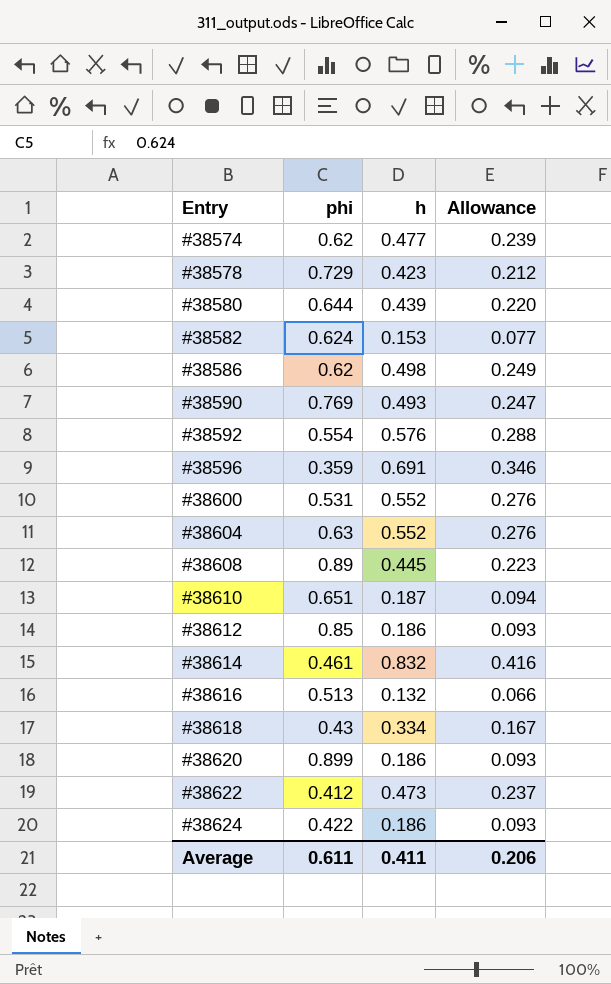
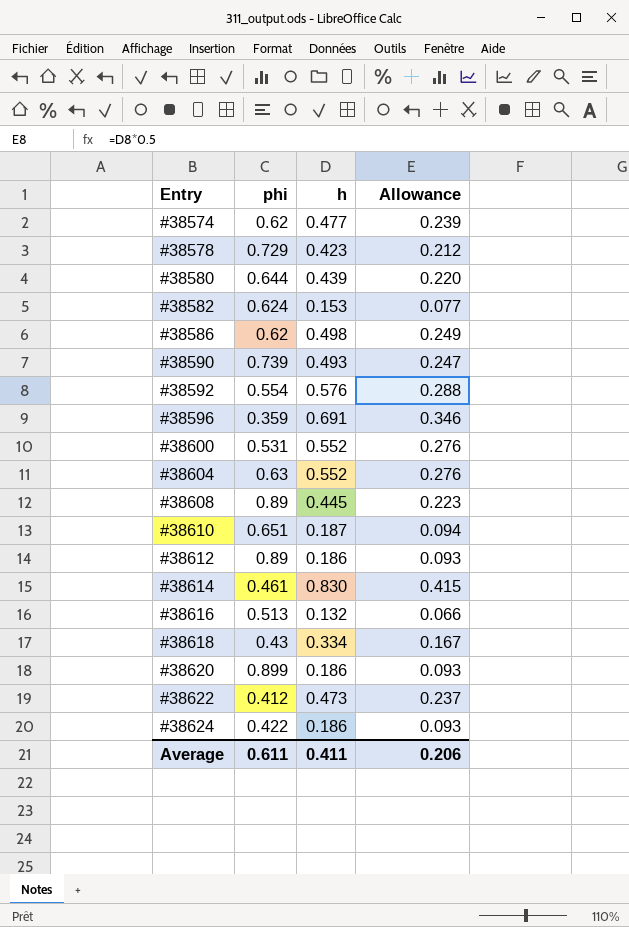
#38590 | phi: 0.769 -> 0.739
#38612 | phi: 0.85 -> 0.89
#38614 | h: 0.832 -> 0.830
#38614 | Allowance: 0.416 -> 0.415

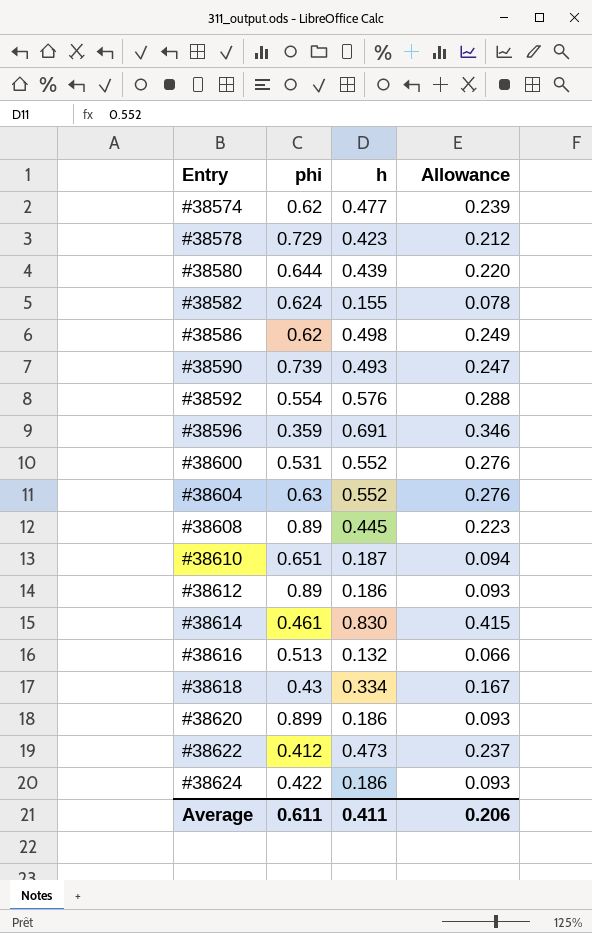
#38582 | h: 0.153 -> 0.155
#38582 | Allowance: 0.077 -> 0.078

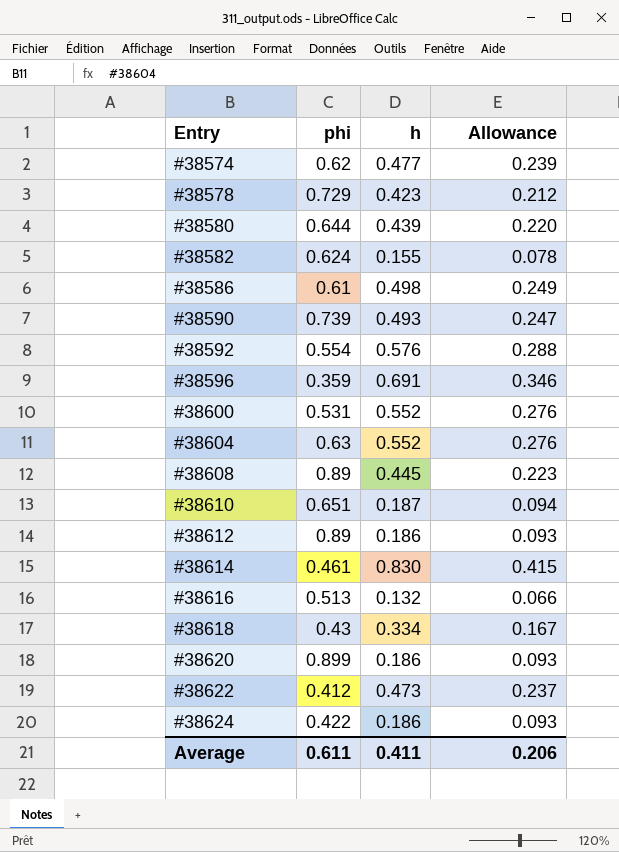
#38586 | phi: 0.62 -> 0.61

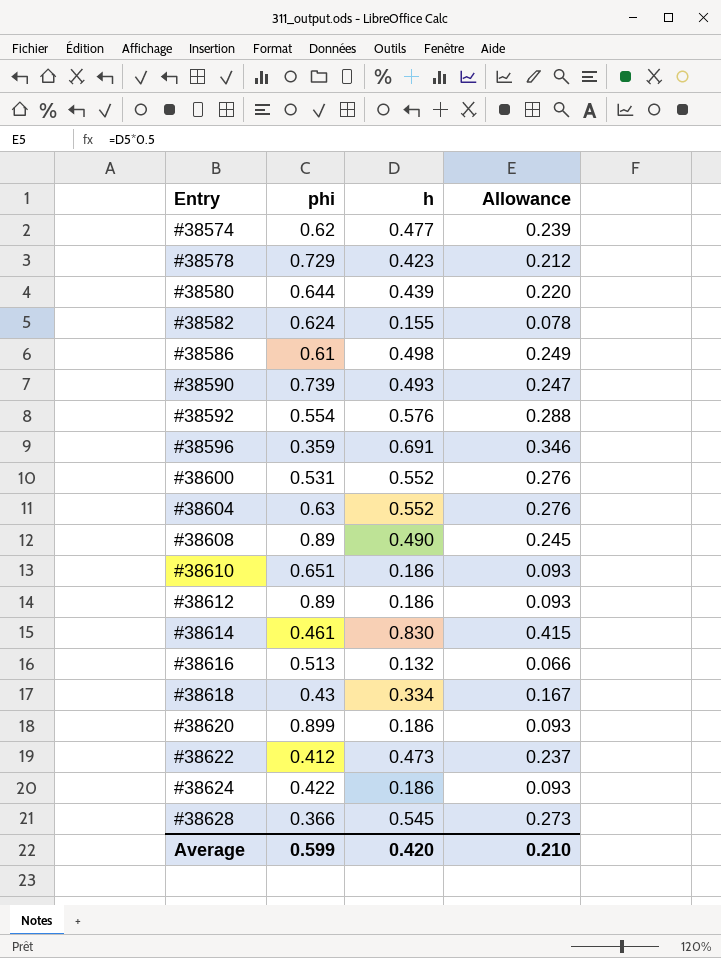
#38608 | h: 0.445 -> 0.490
#38608 | Allowance: 0.223 -> 0.245
#38610 | h: 0.187 -> 0.186
#38610 | Allowance: 0.094 -> 0.093
row #38628: none -> 0.366 | 0.545 | 0.273
Average | phi: 0.611 -> 0.599
Average | h: 0.411 -> 0.420
Average | Allowance: 0.206 -> 0.210

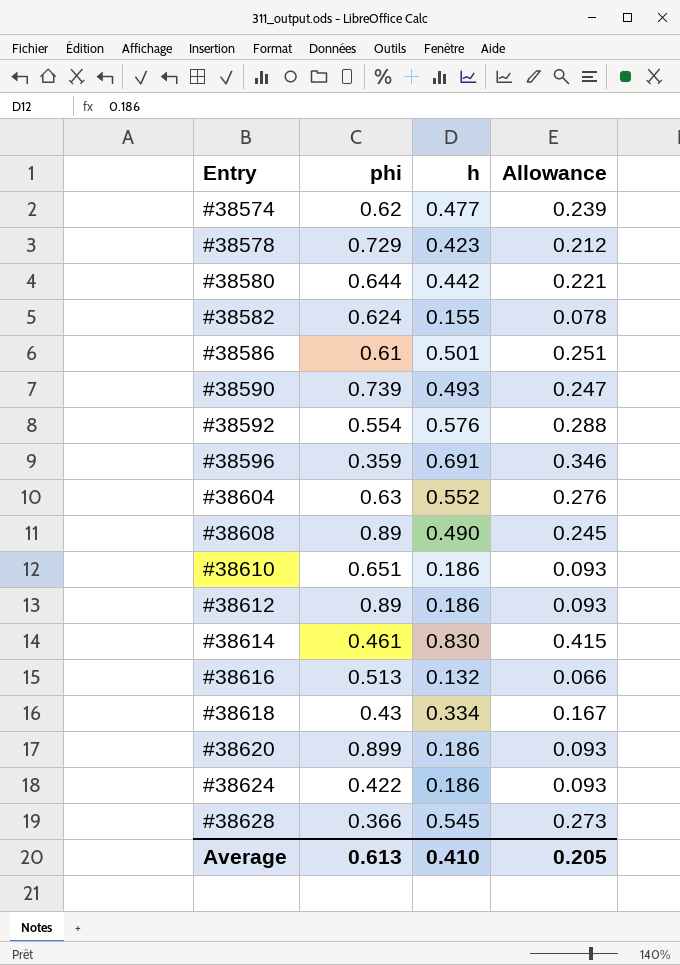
row #38600: 0.531 | 0.552 | 0.276 -> none
row #38622: 0.412 | 0.473 | 0.237 -> none
#38580 | h: 0.439 -> 0.442
#38580 | Allowance: 0.220 -> 0.221
#38586 | h: 0.498 -> 0.501
#38586 | Allowance: 0.249 -> 0.251
Average | phi: 0.599 -> 0.613
Average | h: 0.420 -> 0.410
Average | Allowance: 0.210 -> 0.205

